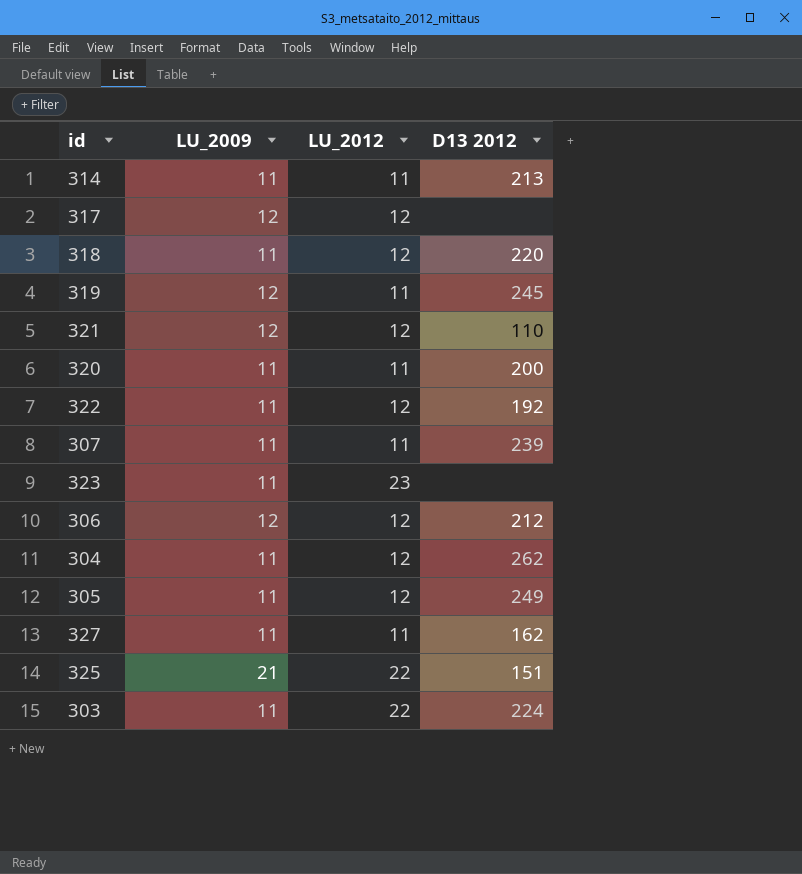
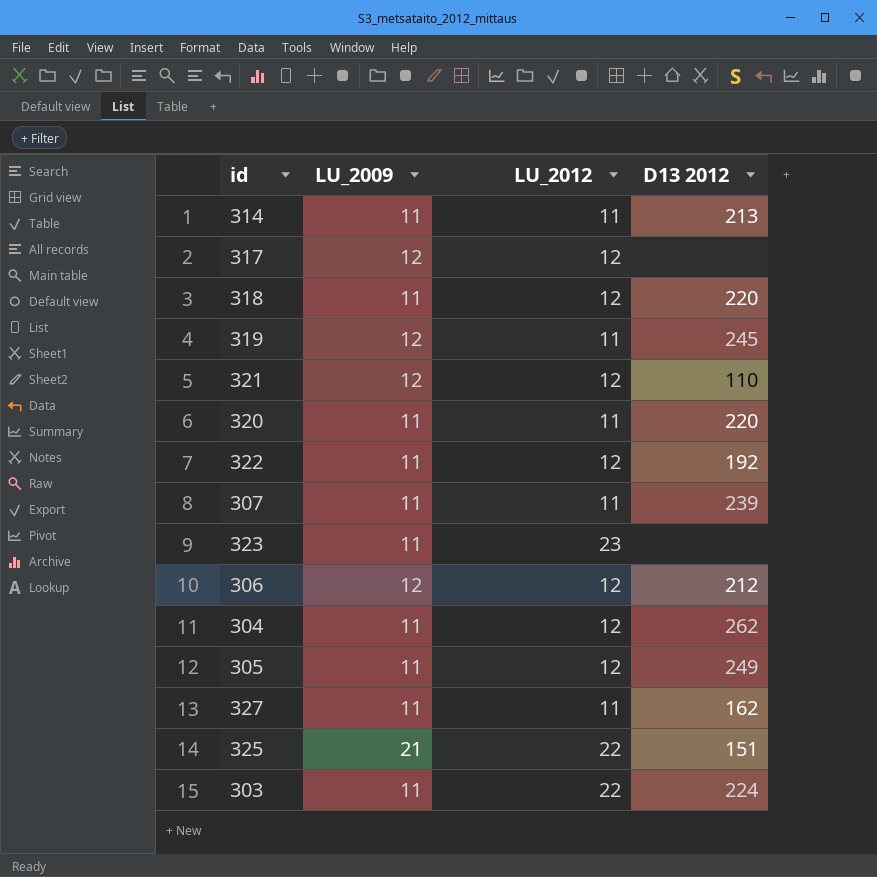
320 | D13 2012: 200 -> 220

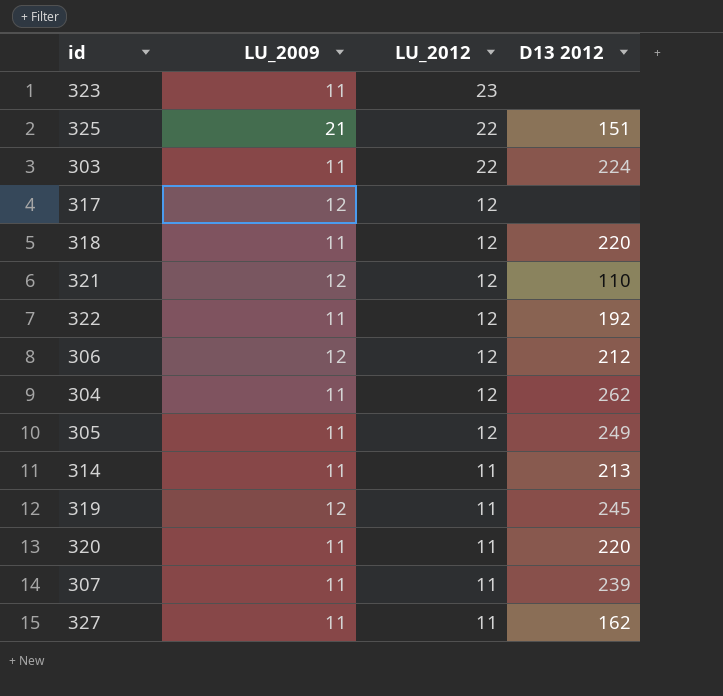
row order: none -> LU_2012 descending

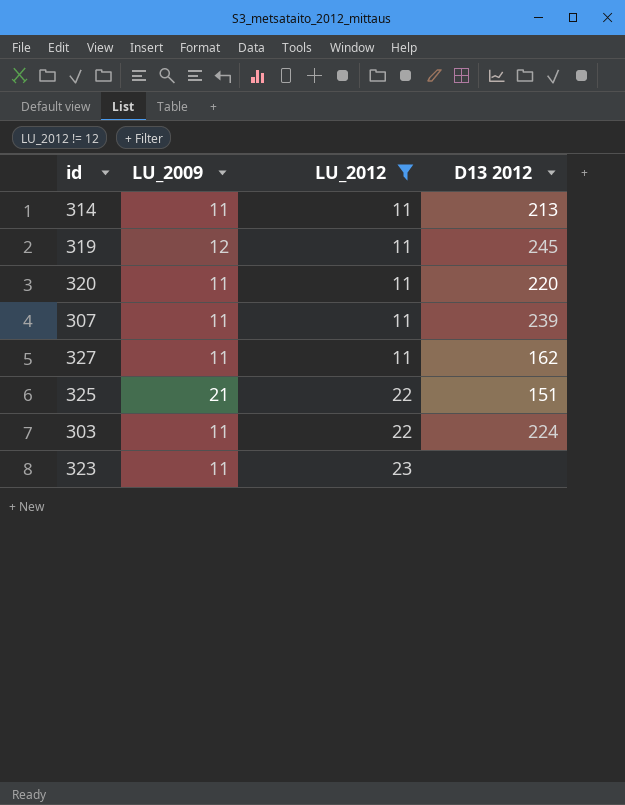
filter: none -> LU_2012 != 12
row order: LU_2012 descending -> LU_2012 ascending

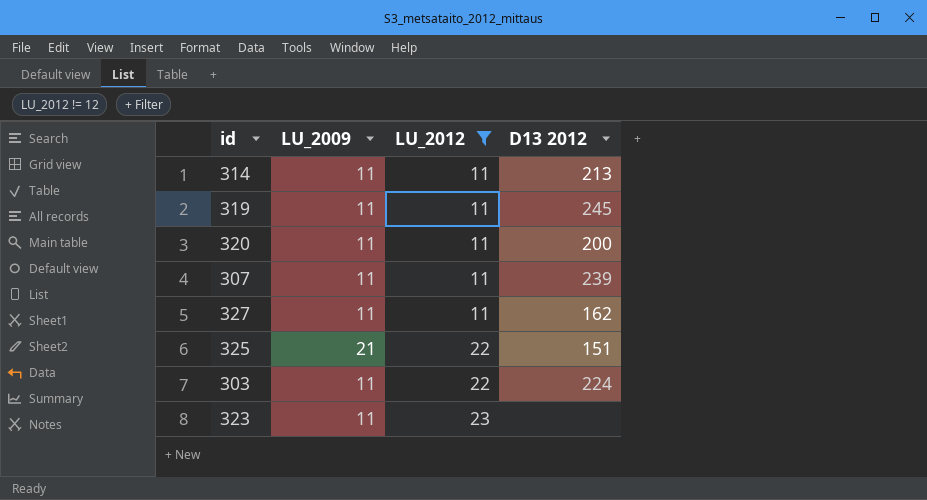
319 | LU_2009: 12 -> 11
320 | D13 2012: 220 -> 200

